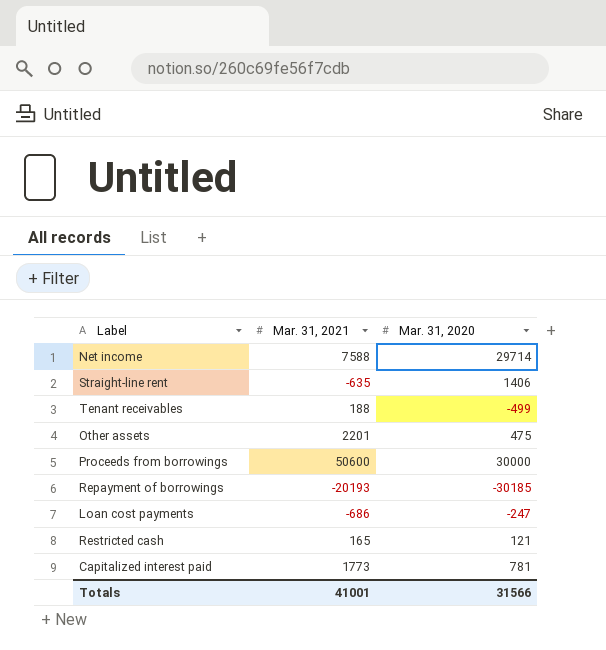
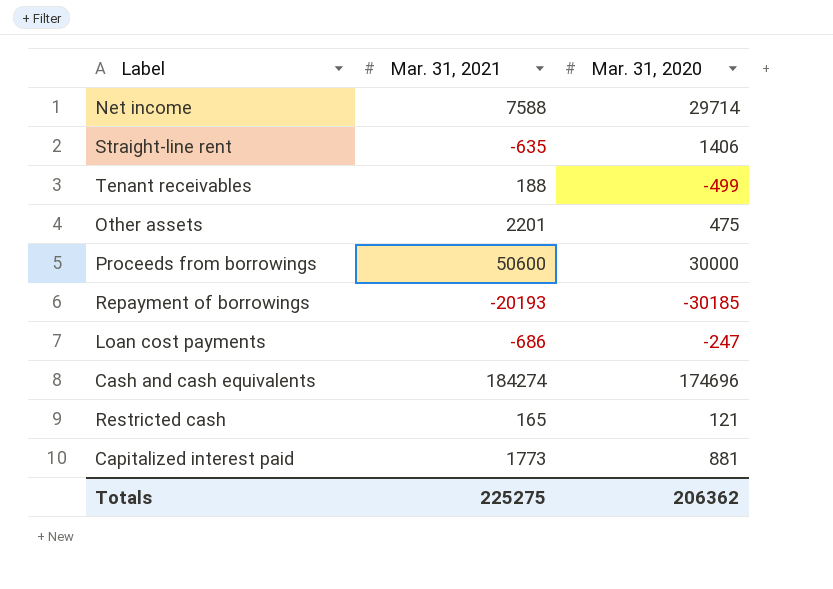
row Cash and cash equivalents: none -> 184274 | 174696
Capitalized interest paid | Mar. 31, 2020: 781 -> 881
Totals | Mar. 31, 2021: 41001 -> 225275
Totals | Mar. 31, 2020: 31566 -> 206362

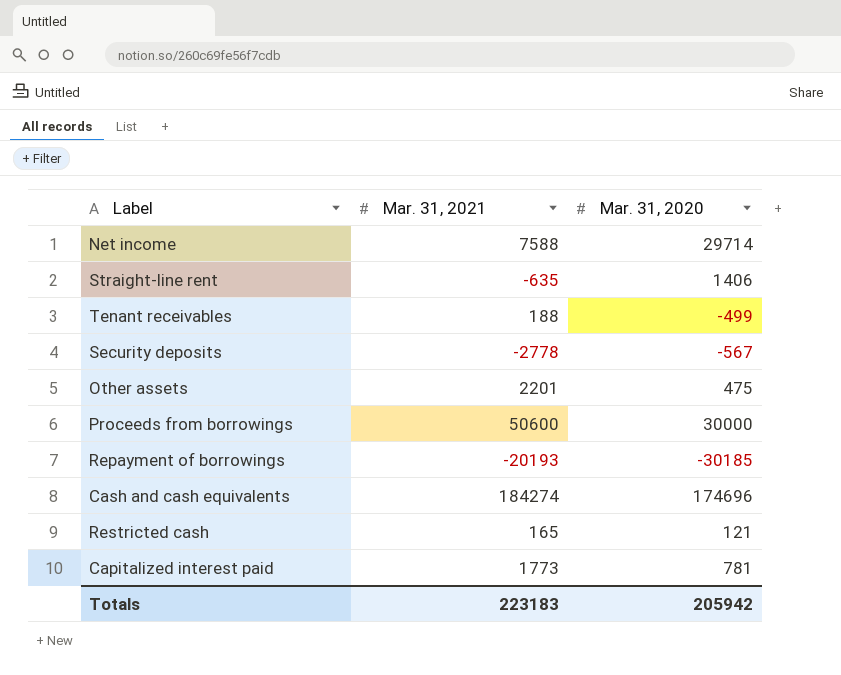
row Loan cost payments: -686 | -247 -> none
row Security deposits: none -> -2778 | -567
Capitalized interest paid | Mar. 31, 2020: 881 -> 781
Totals | Mar. 31, 2021: 225275 -> 223183
Totals | Mar. 31, 2020: 206362 -> 205942

